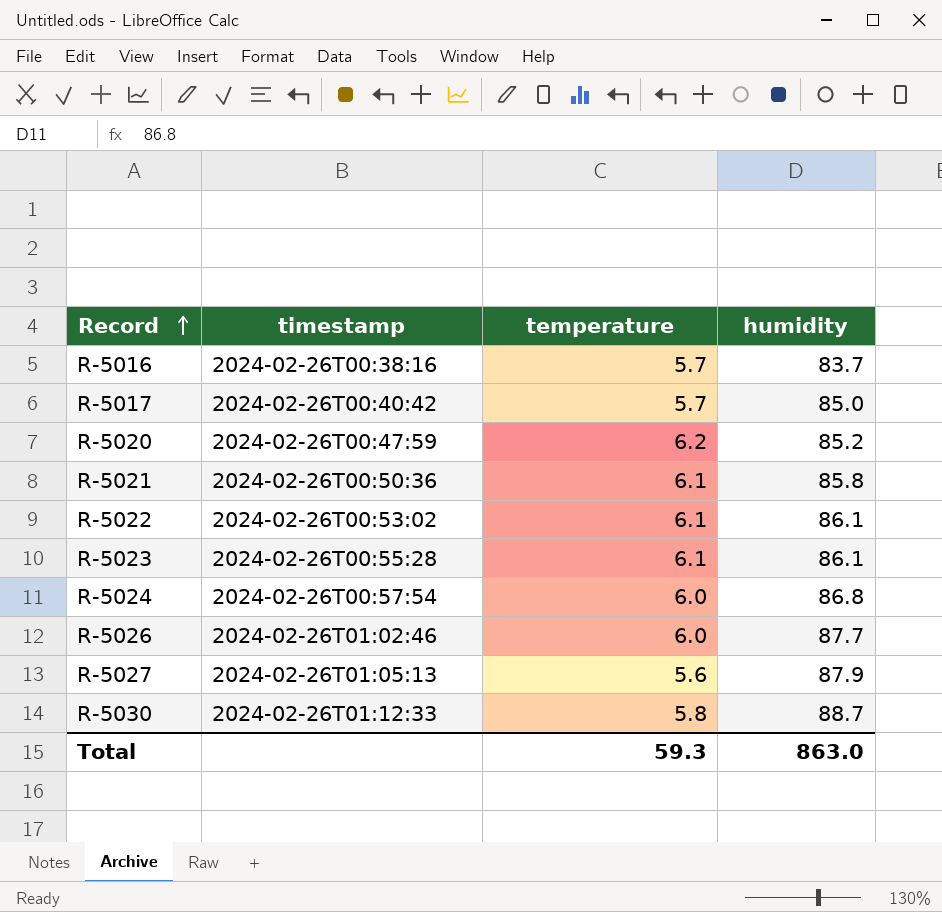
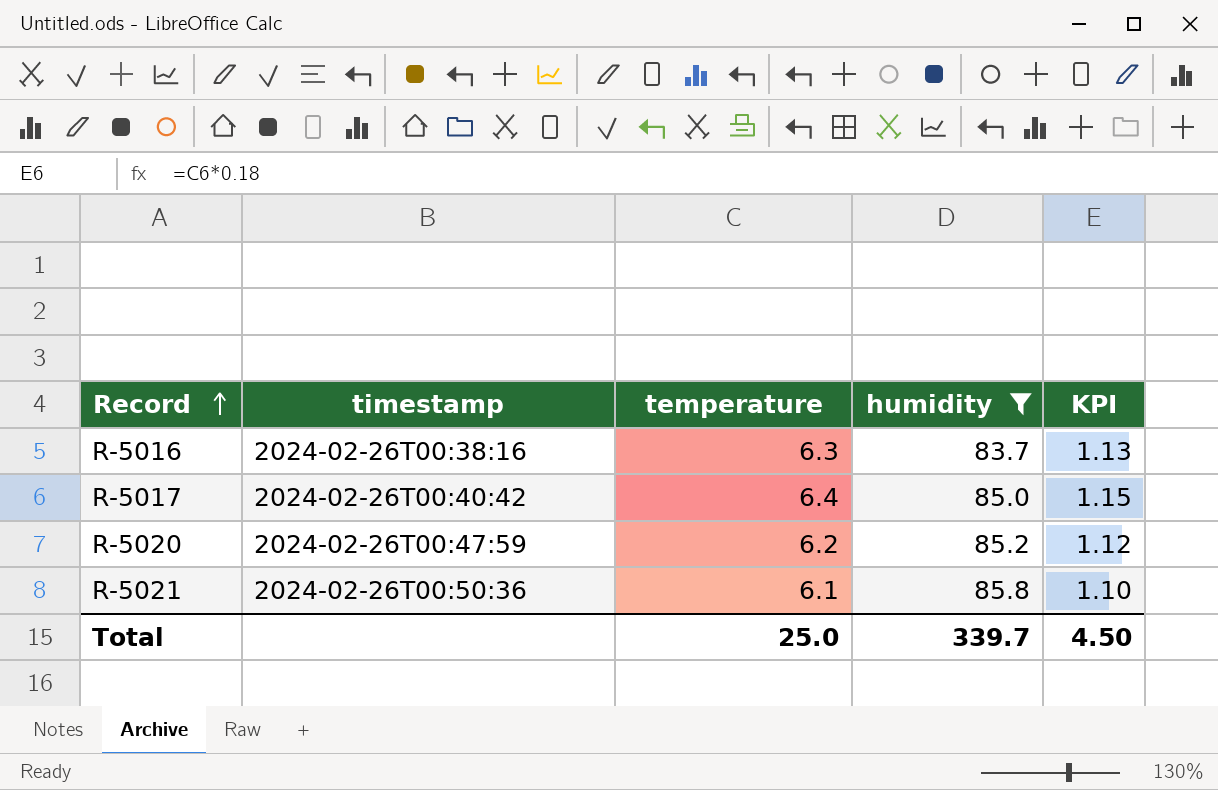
filter: none -> humidity <= 85.8
column KPI | formula: none -> [temperature] * 0.18
R-5016 | temperature: 5.7 -> 6.3
R-5017 | temperature: 5.7 -> 6.4
Total | temperature: 59.3 -> 25.0
Total | humidity: 863.0 -> 339.7

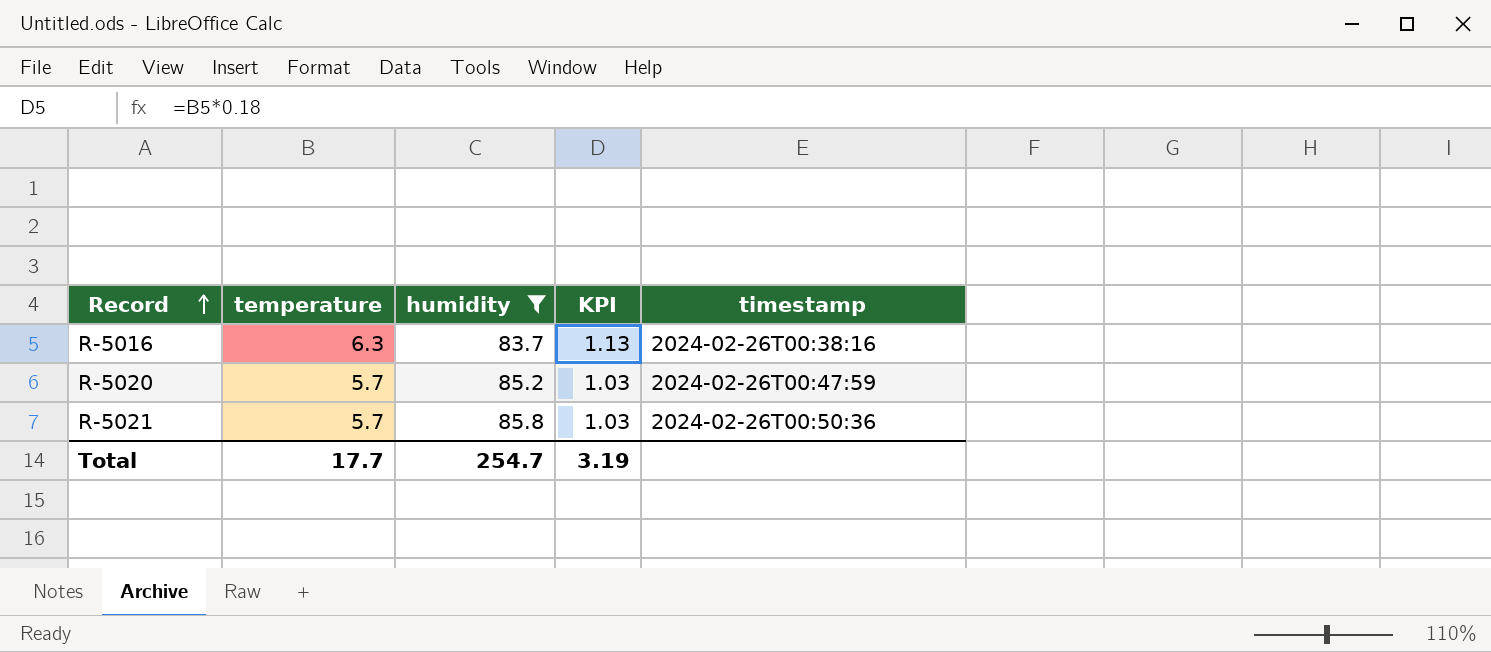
column timestamp | position: 2 -> 5
row R-5017: 2024-02-26T00:40:42 | 6.4 | 85.0 | 1.15 -> none
R-5020 | temperature: 6.2 -> 5.7
R-5020 | KPI: 1.12 -> 1.03
R-5021 | temperature: 6.1 -> 5.7
R-5021 | KPI: 1.10 -> 1.03
Total | temperature: 25.0 -> 17.7
Total | humidity: 339.7 -> 254.7
Total | KPI: 4.50 -> 3.19

